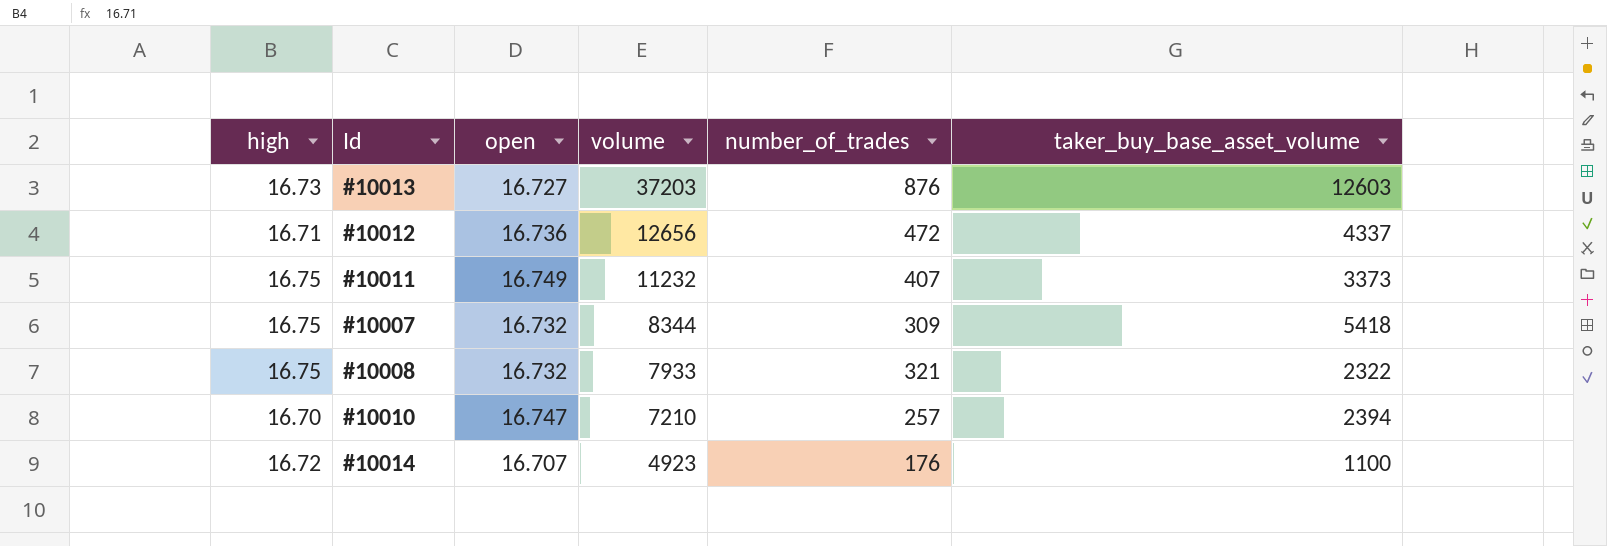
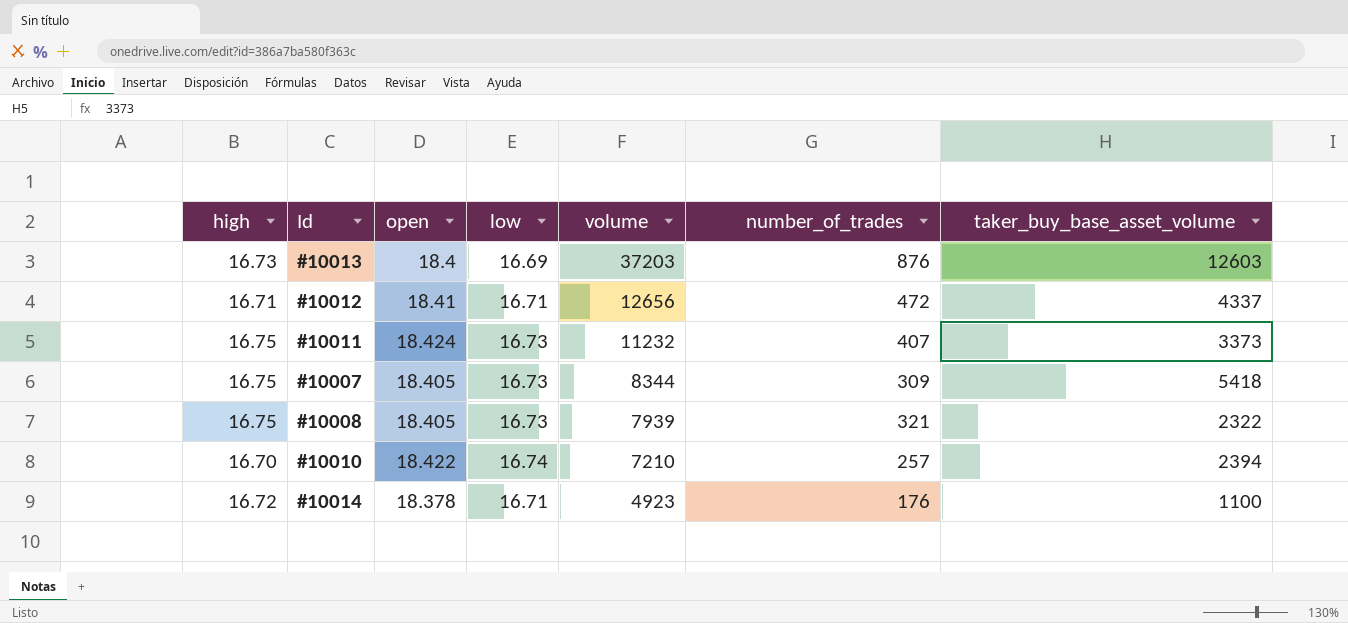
column low | position: none -> 4
#10013 | open: 16.727 -> 18.4
#10012 | open: 16.736 -> 18.41
#10011 | open: 16.749 -> 18.424
#10007 | open: 16.732 -> 18.405
#10008 | open: 16.732 -> 18.405
#10008 | volume: 7933 -> 7939
#10010 | open: 16.747 -> 18.422
#10014 | open: 16.707 -> 18.378

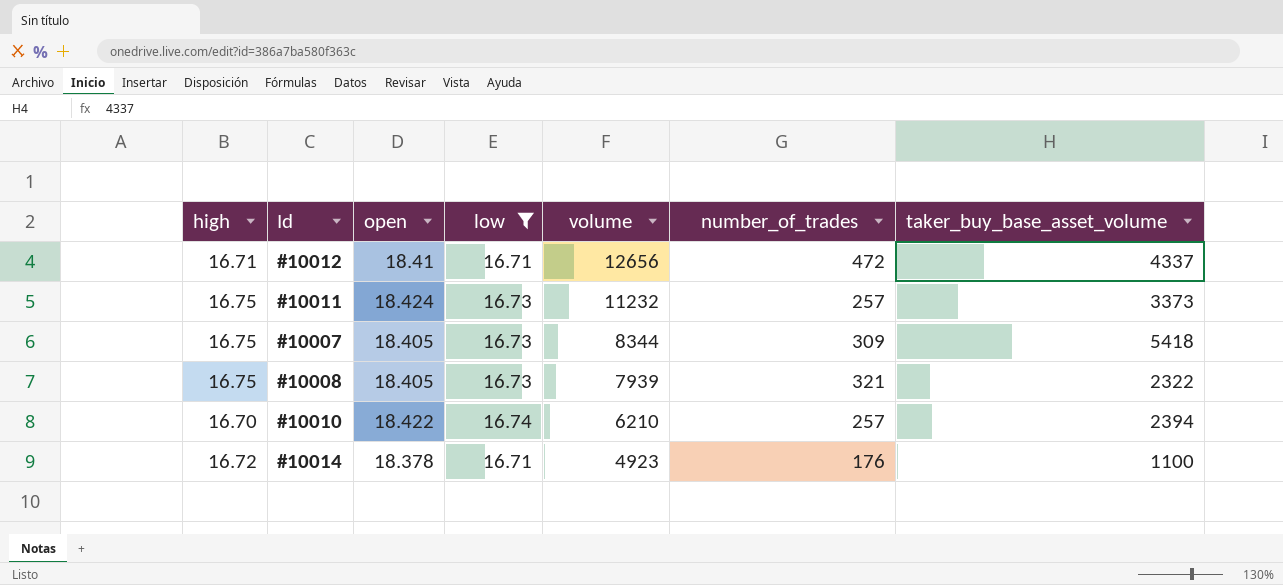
filter: none -> low != 16.69
#10011 | number_of_trades: 407 -> 257
#10010 | volume: 7210 -> 6210

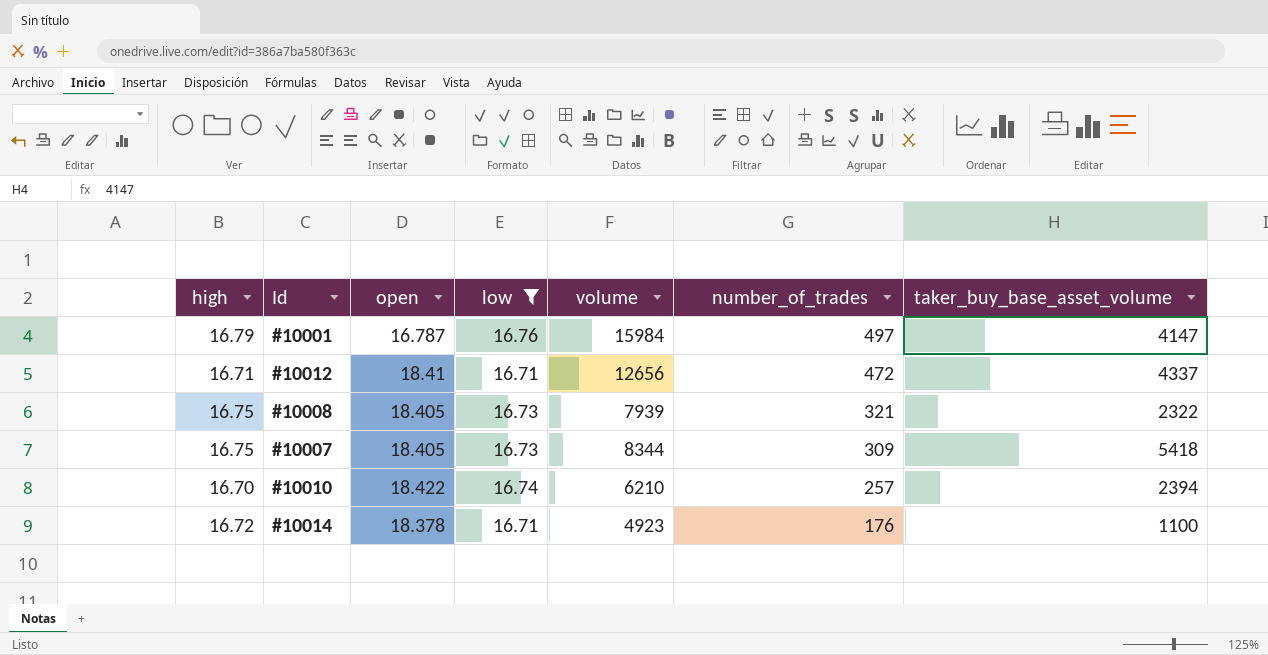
row order: volume descending -> number_of_trades descending
row #10011: 16.75 | 18.424 | 16.73 | 11232 | 257 | 3373 -> none
row #10001: none -> 16.79 | 16.787 | 16.76 | 15984 | 497 | 4147

